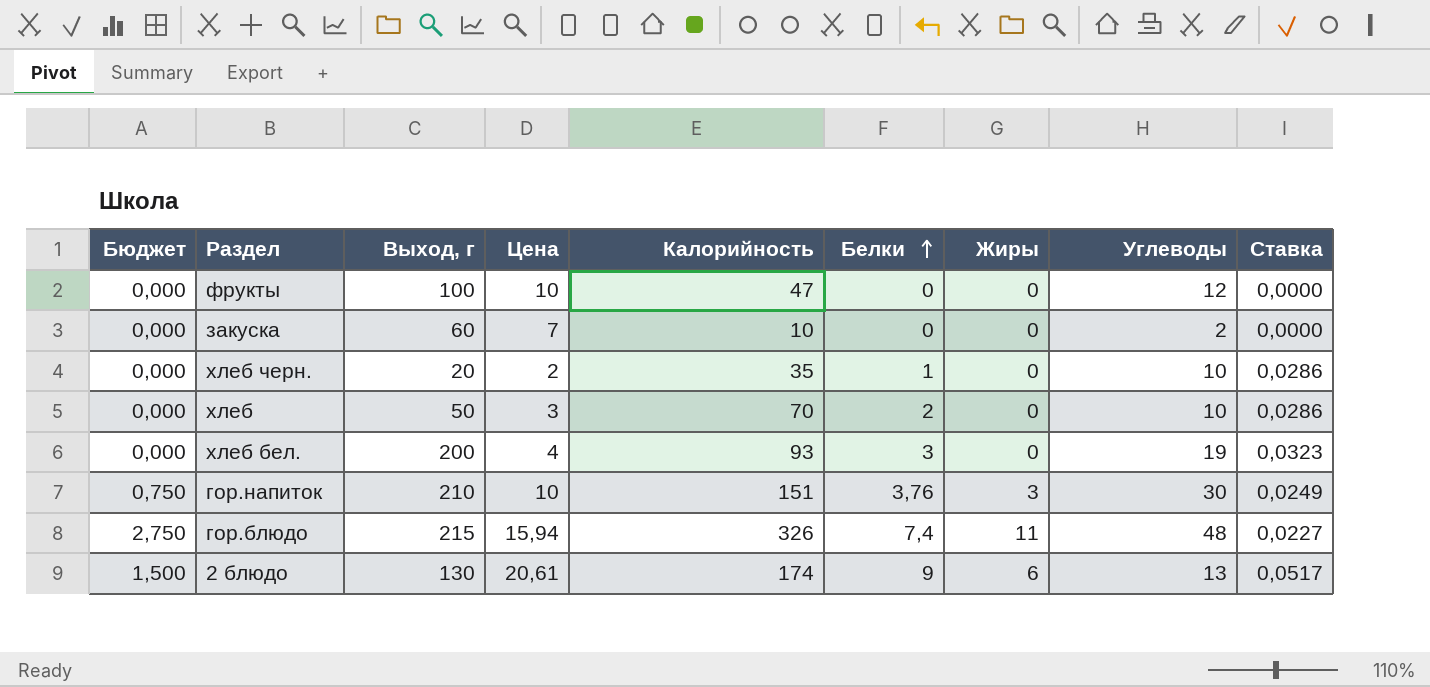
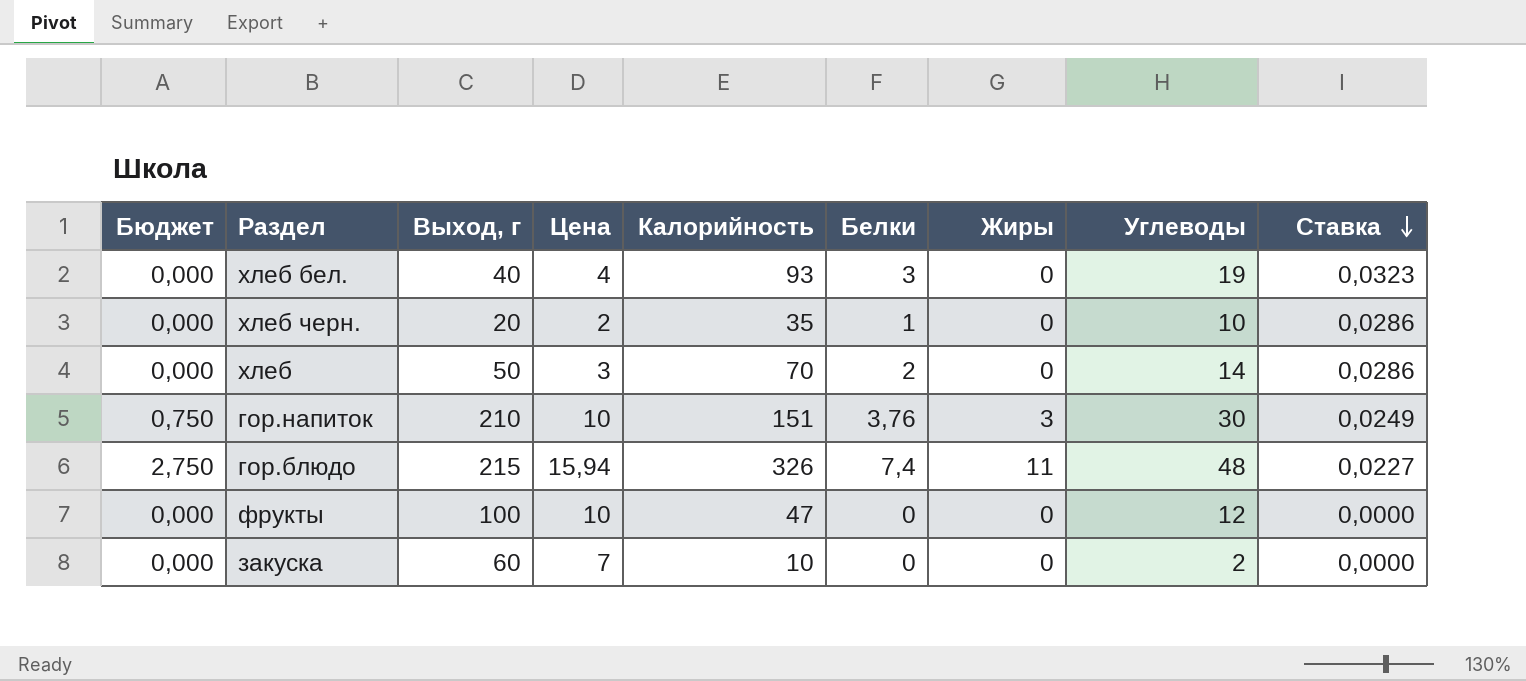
row order: Белки ascending -> Ставка descending
row 2 блюдо: 1,500 | 130 | 20,61 | 174 | 9 | 6 | 13 | 0,0517 -> none
хлеб бел. | Выход, г: 200 -> 40
хлеб | Углеводы: 10 -> 14

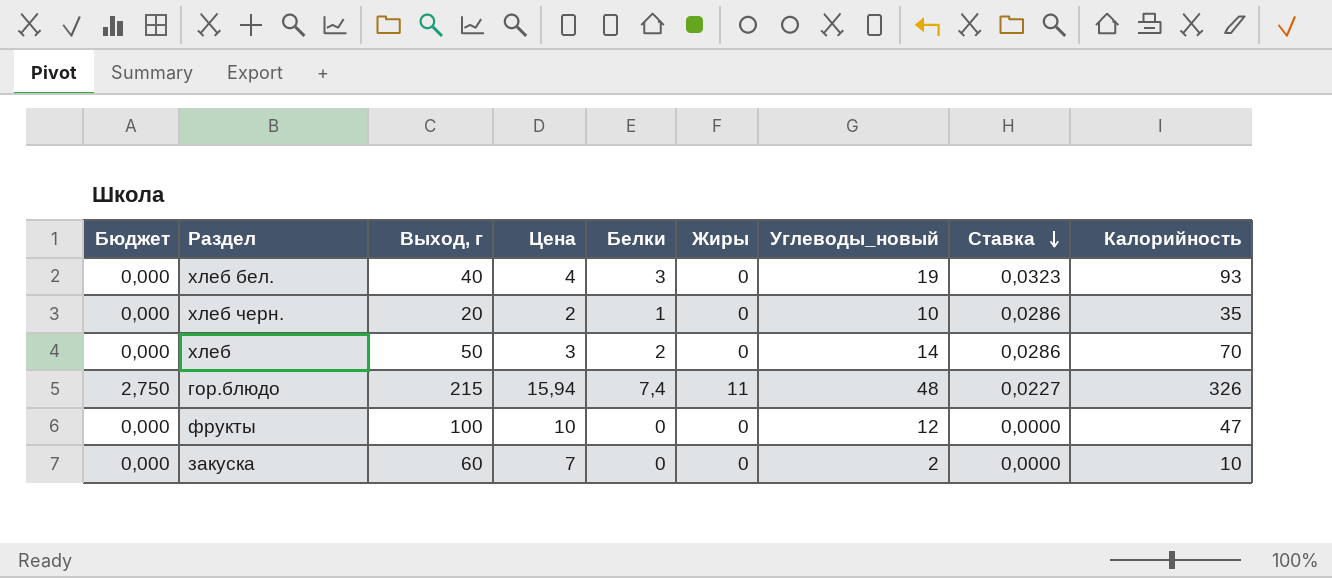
column name: Углеводы -> Углеводы_новый
column Калорийность | position: 5 -> 9
row гор.напиток: 0,750 | 210 | 10 | 151 | 3,76 | 3 | 30 | 0,0249 -> none

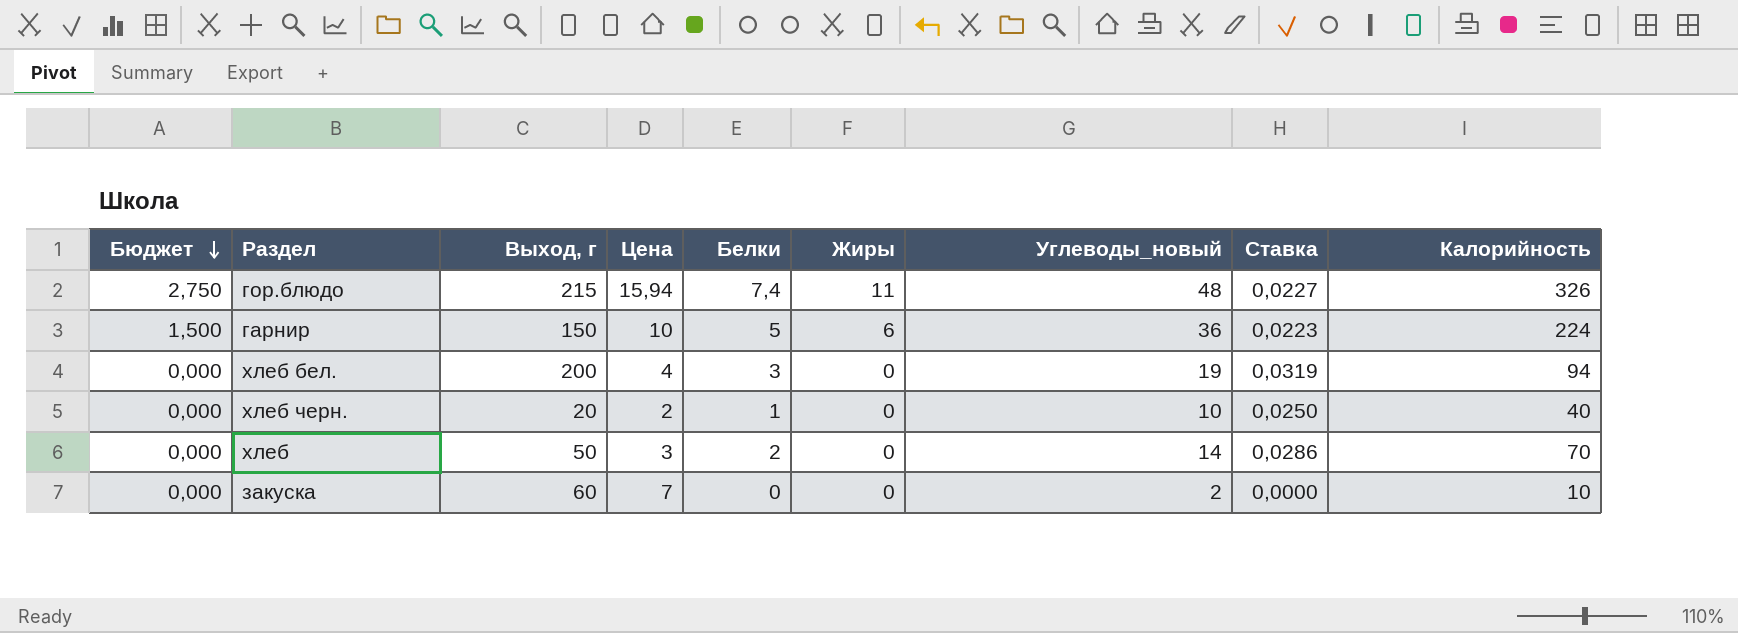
row order: Ставка descending -> Бюджет descending
row фрукты: 0,000 | 100 | 10 | 0 | 0 | 12 | 0,0000 | 47 -> none
row гарнир: none -> 1,500 | 150 | 10 | 5 | 6 | 36 | 0,0223 | 224
хлеб бел. | Выход, г: 40 -> 200
хлеб бел. | Ставка: 0,0323 -> 0,0319
хлеб бел. | Калорийность: 93 -> 94
хлеб черн. | Ставка: 0,0286 -> 0,0250
хлеб черн. | Калорийность: 35 -> 40

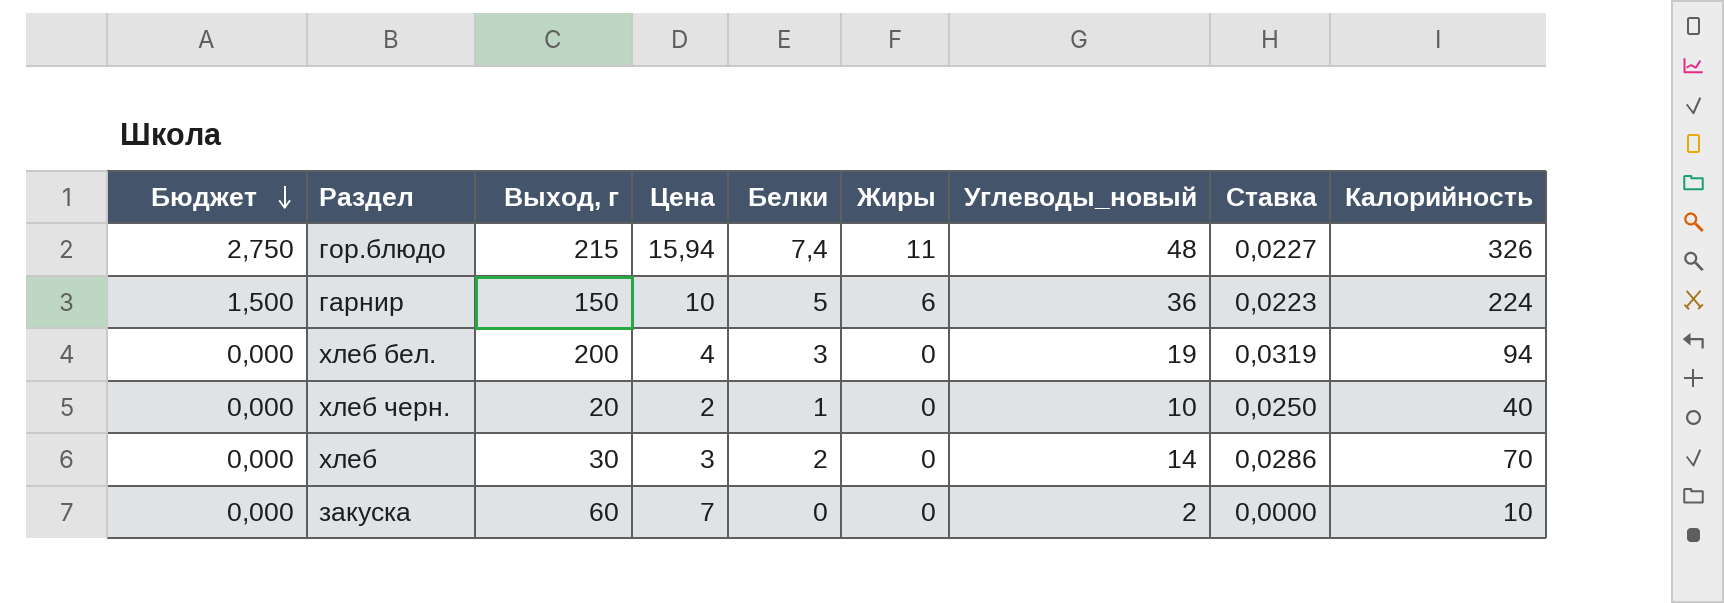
хлеб | Выход, г: 50 -> 30

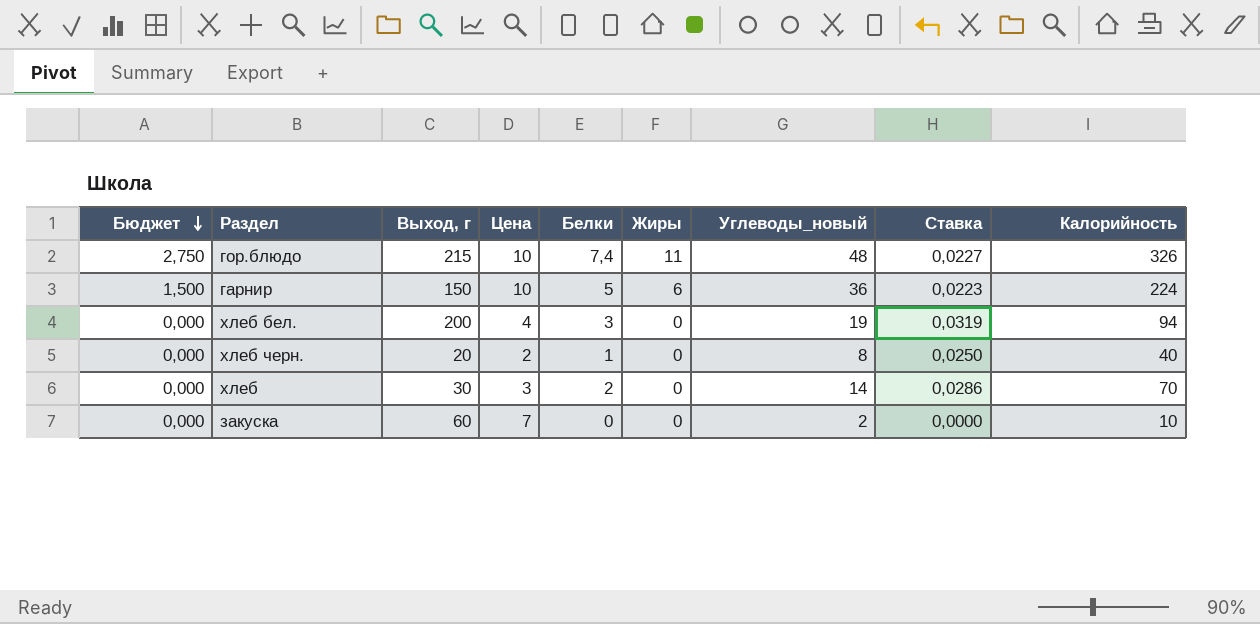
гор.блюдо | Цена: 15,94 -> 10
хлеб черн. | Углеводы_новый: 10 -> 8

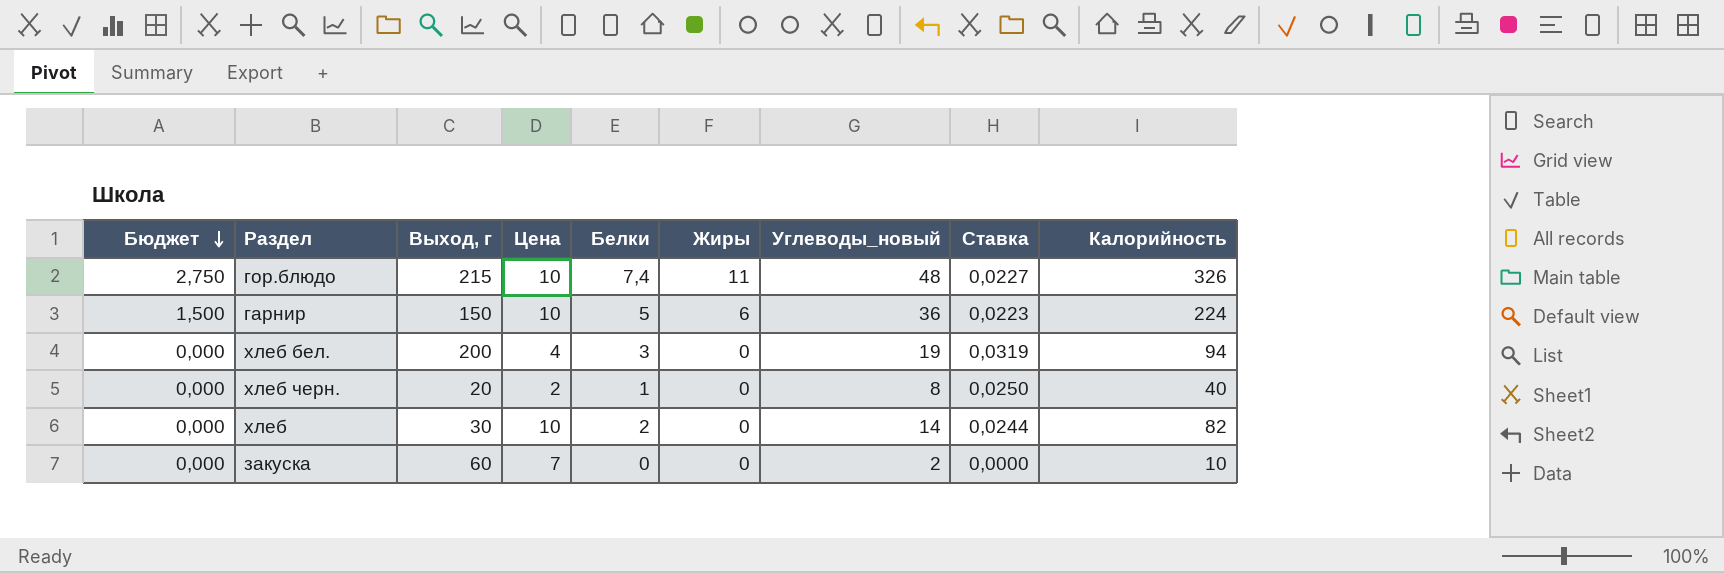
хлеб | Цена: 3 -> 10
хлеб | Ставка: 0,0286 -> 0,0244
хлеб | Калорийность: 70 -> 82

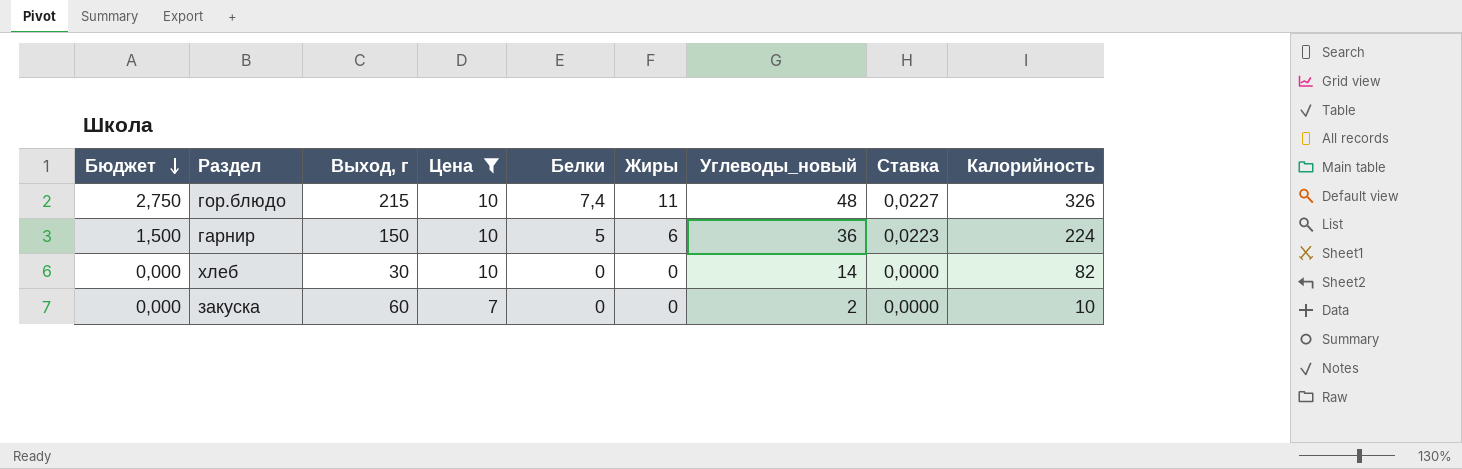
filter: none -> Цена >= 7
хлеб | Белки: 2 -> 0
хлеб | Ставка: 0,0244 -> 0,0000

